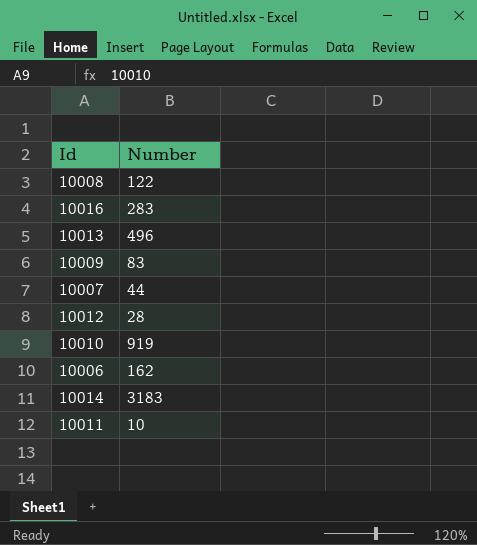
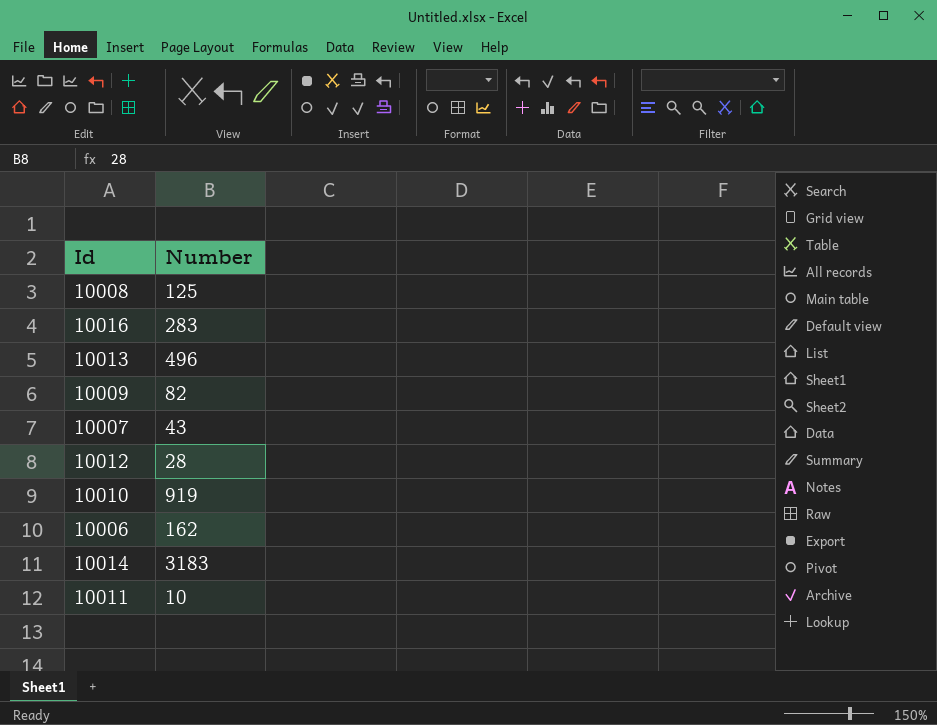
10008 | Number: 122 -> 125
10009 | Number: 83 -> 82
10007 | Number: 44 -> 43

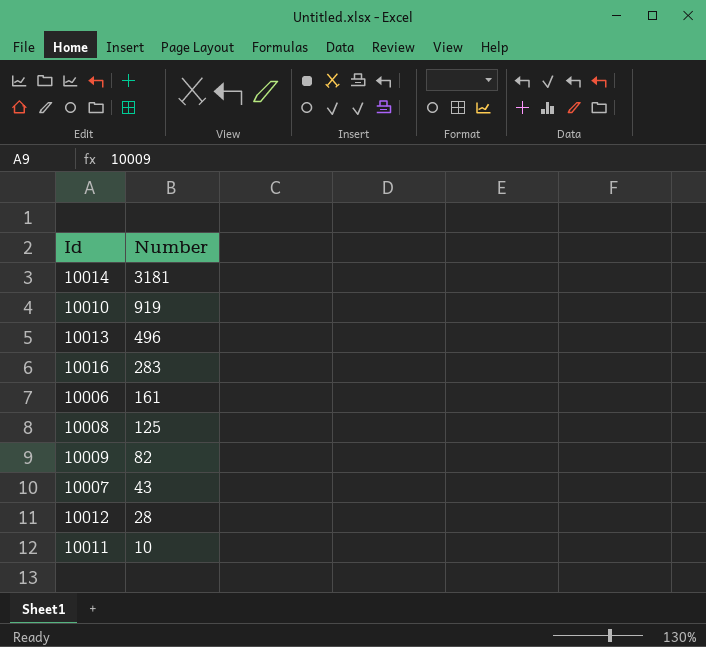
row order: none -> Number descending
10014 | Number: 3183 -> 3181
10006 | Number: 162 -> 161

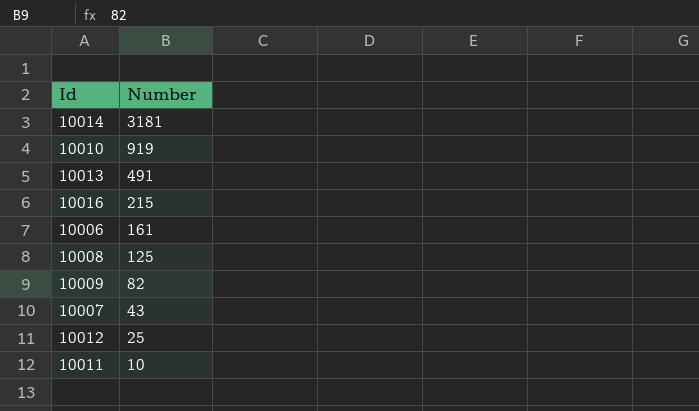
10013 | Number: 496 -> 491
10016 | Number: 283 -> 215
10012 | Number: 28 -> 25

